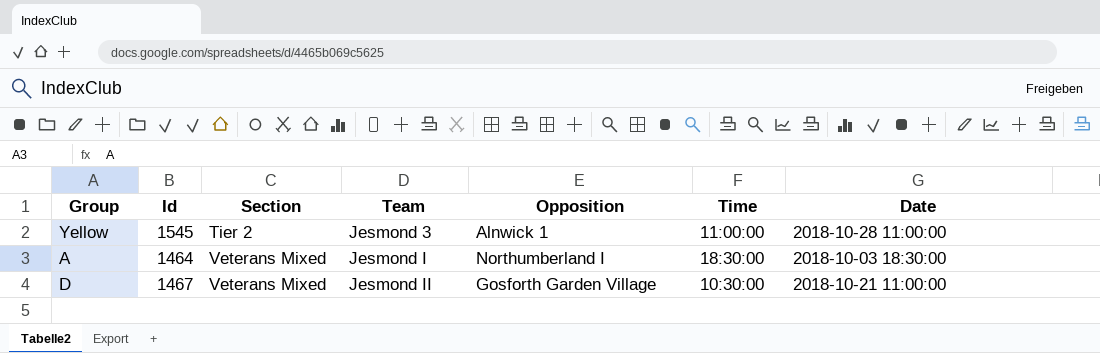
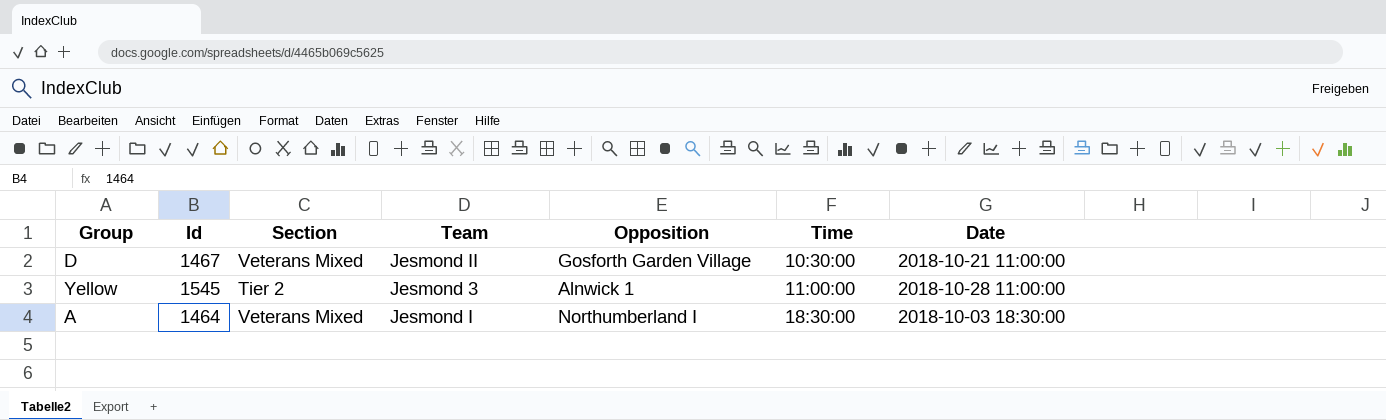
row order: Section ascending -> Time ascending

